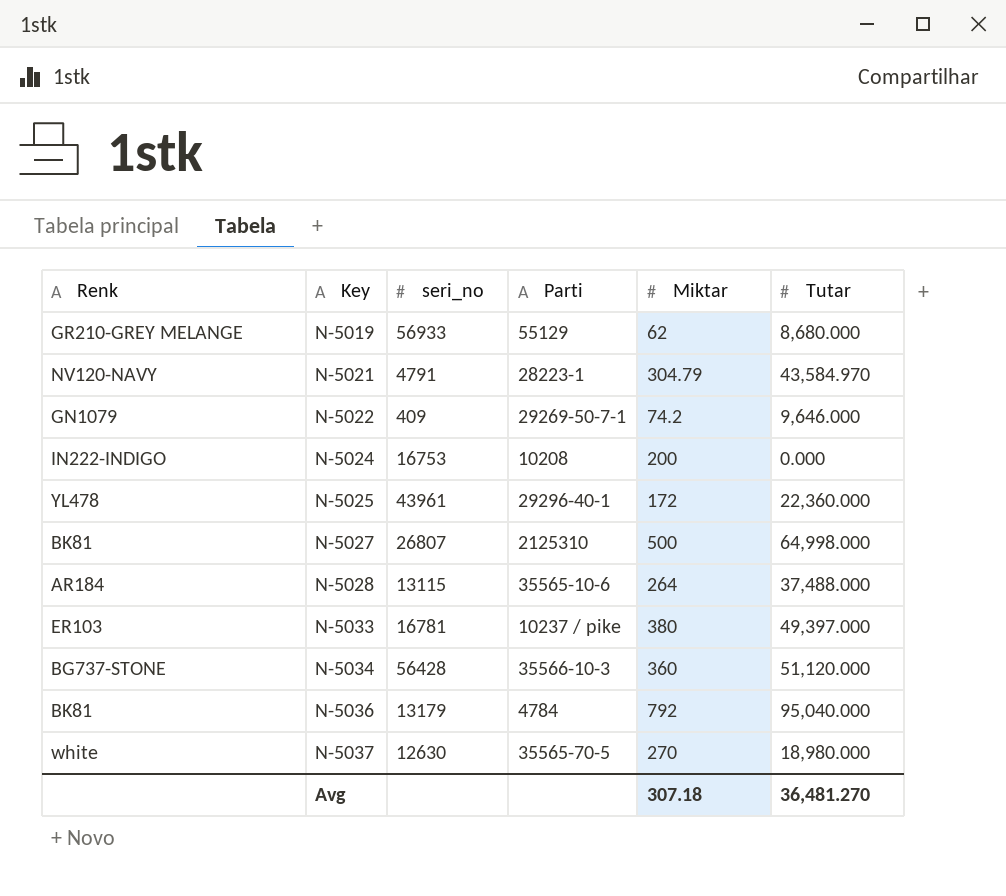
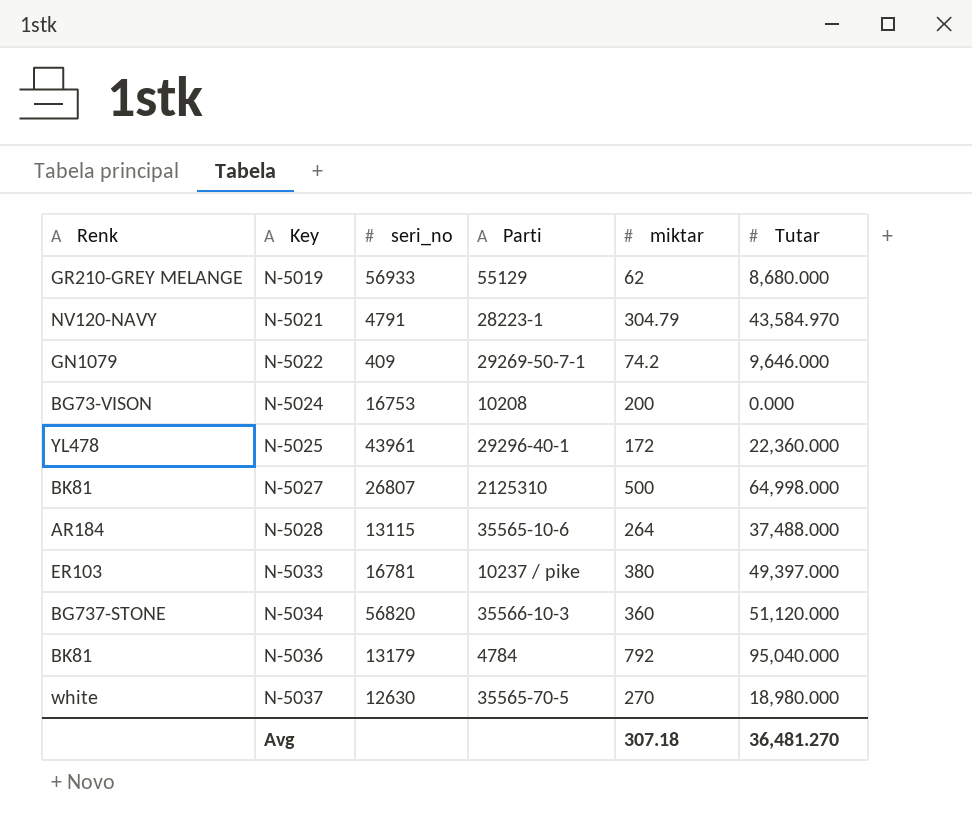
column name: Miktar -> miktar
N-5024 | Renk: IN222-INDIGO -> BG73-VISON
N-5034 | seri_no: 56428 -> 56820

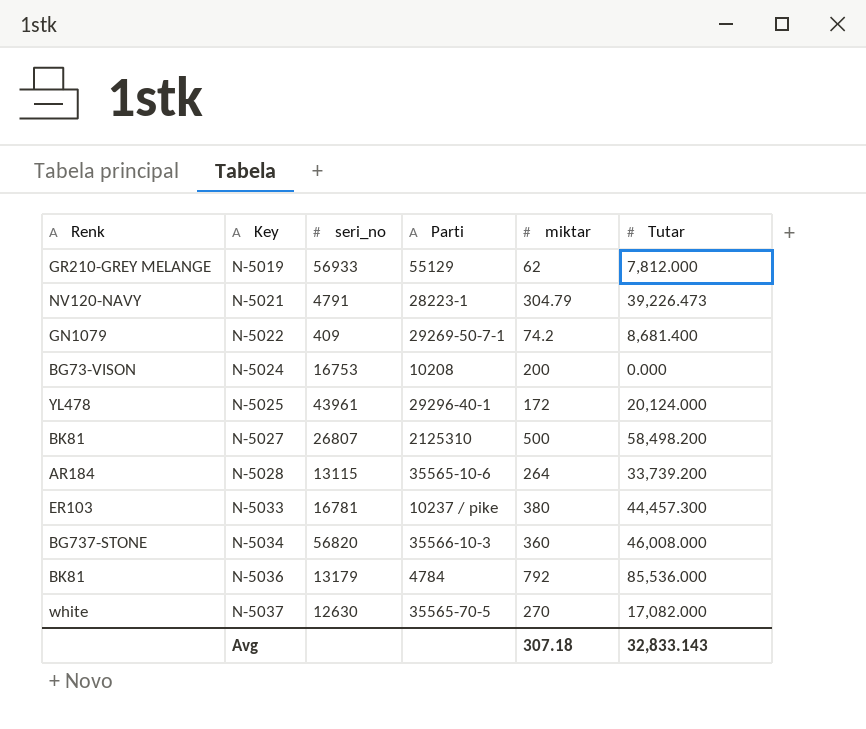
N-5019 | Tutar: 8,680.000 -> 7,812.000
N-5021 | Tutar: 43,584.970 -> 39,226.473
N-5022 | Tutar: 9,646.000 -> 8,681.400
N-5025 | Tutar: 22,360.000 -> 20,124.000
N-5027 | Tutar: 64,998.000 -> 58,498.200
N-5028 | Tutar: 37,488.000 -> 33,739.200
N-5033 | Tutar: 49,397.000 -> 44,457.300
N-5034 | Tutar: 51,120.000 -> 46,008.000
N-5036 | Tutar: 95,040.000 -> 85,536.000
N-5037 | Tutar: 18,980.000 -> 17,082.000
Avg | Tutar: 36,481.270 -> 32,833.143

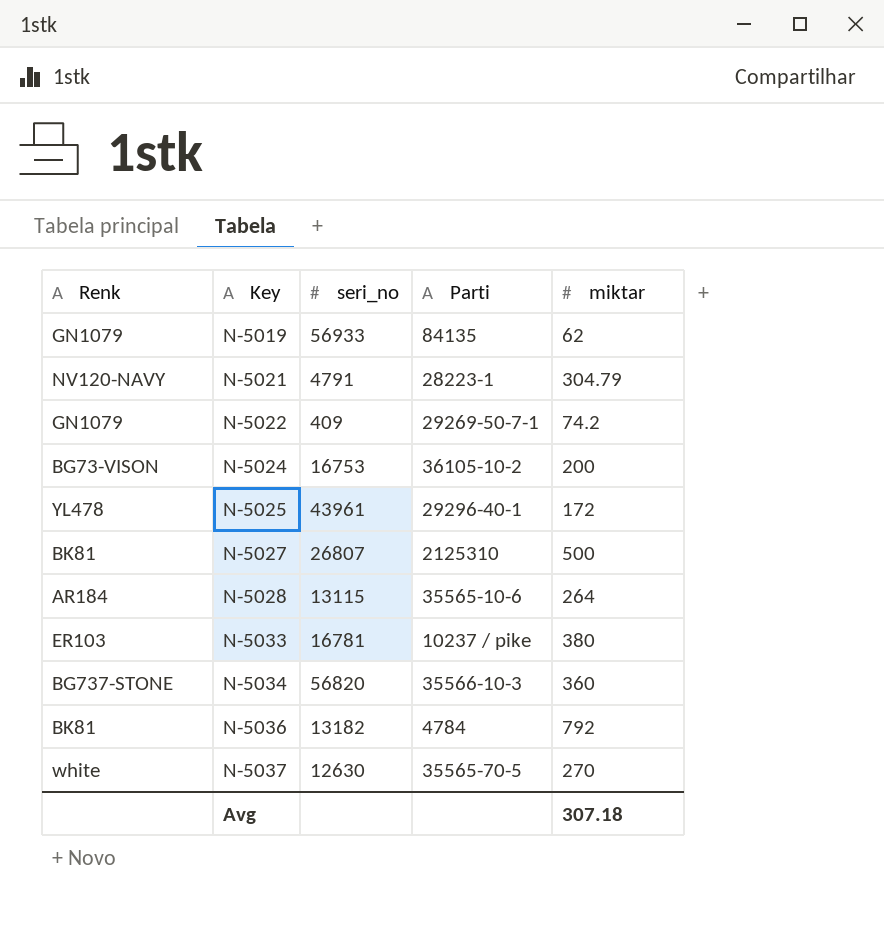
column Tutar | position: 6 -> none
N-5019 | Renk: GR210-GREY MELANGE -> GN1079
N-5019 | Parti: 55129 -> 84135
N-5024 | Parti: 10208 -> 36105-10-2
N-5036 | seri_no: 13179 -> 13182

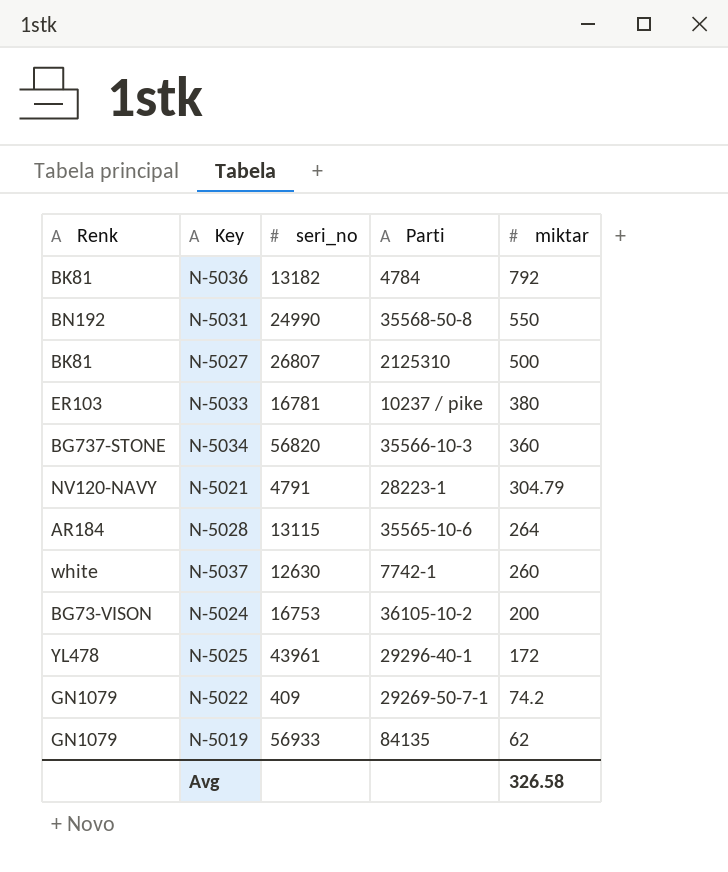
row order: Key ascending -> miktar descending
row N-5031: none -> BN192 | 24990 | 35568-50-8 | 550
N-5037 | Parti: 35565-70-5 -> 7742-1
N-5037 | miktar: 270 -> 260
Avg | miktar: 307.18 -> 326.58

